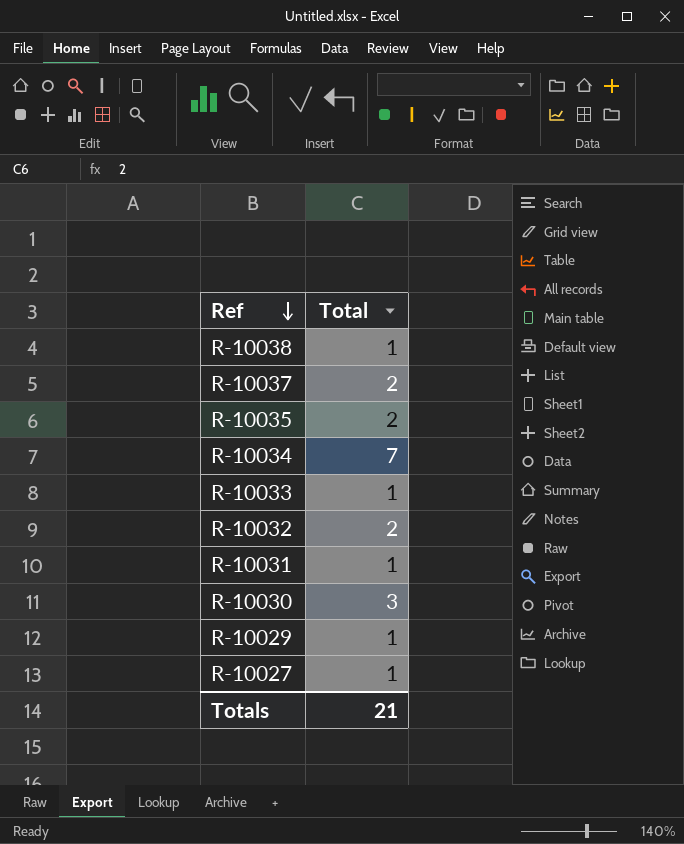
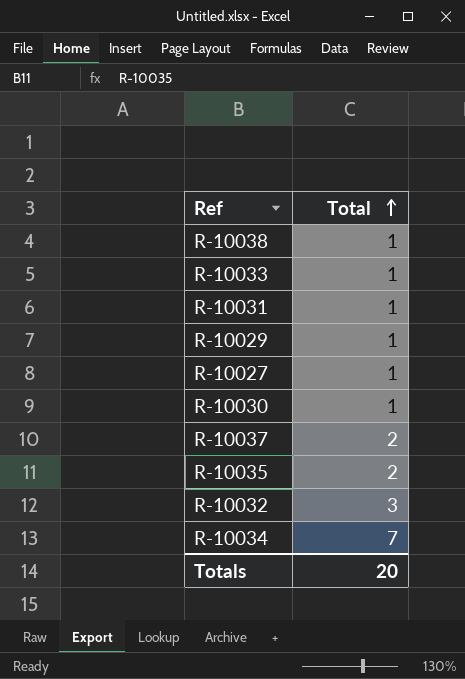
row order: Ref descending -> Total ascending
R-10030 | Total: 3 -> 1
R-10032 | Total: 2 -> 3
Totals | Total: 21 -> 20

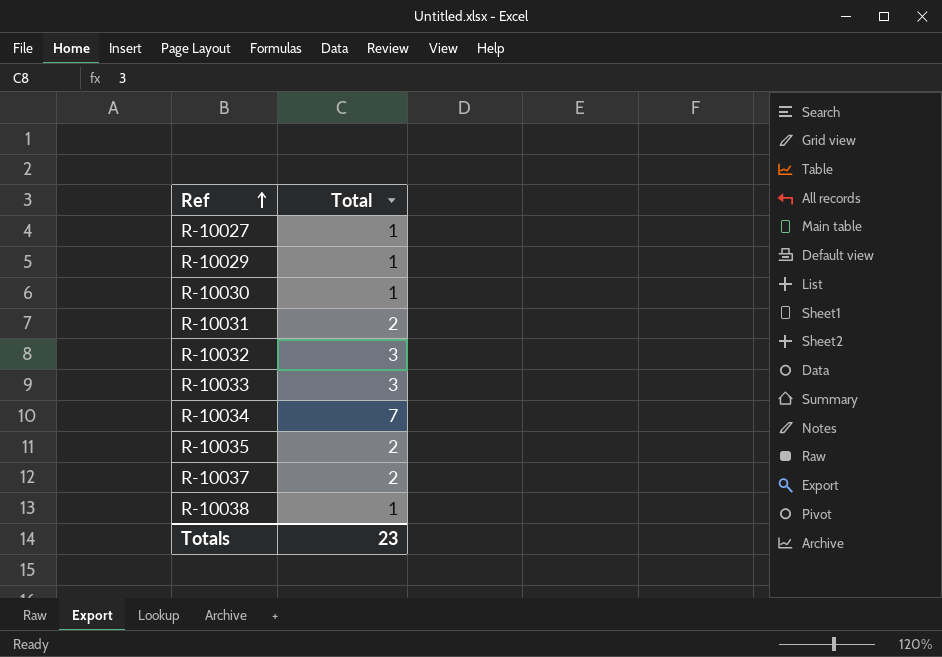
row order: Total ascending -> Ref ascending
R-10031 | Total: 1 -> 2
R-10033 | Total: 1 -> 3
Totals | Total: 20 -> 23

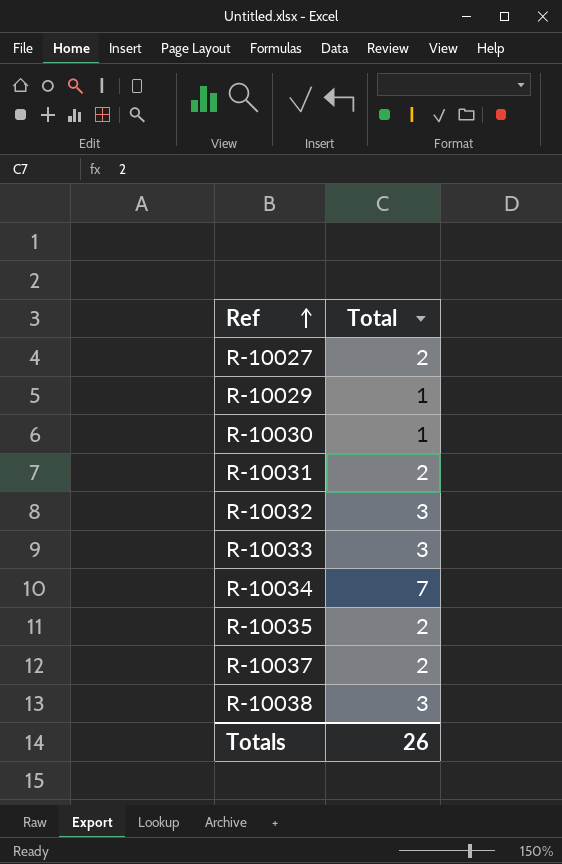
R-10027 | Total: 1 -> 2
R-10038 | Total: 1 -> 3
Totals | Total: 23 -> 26

